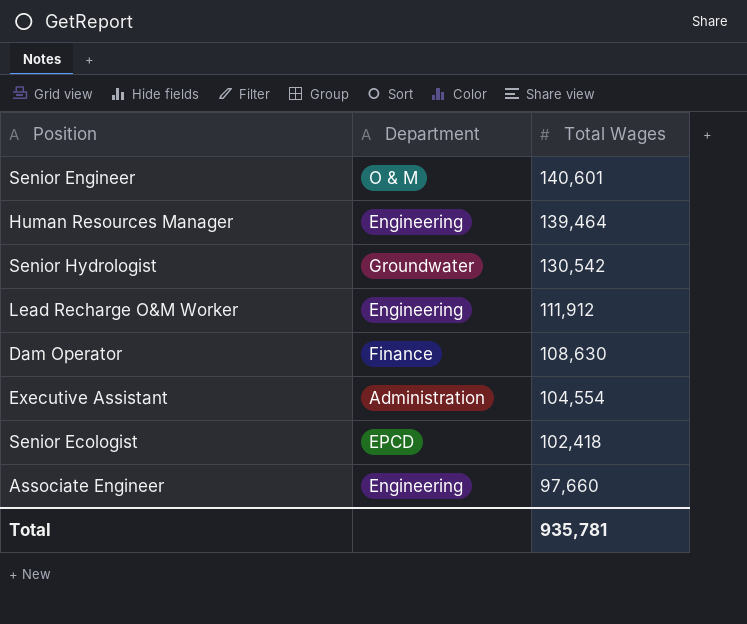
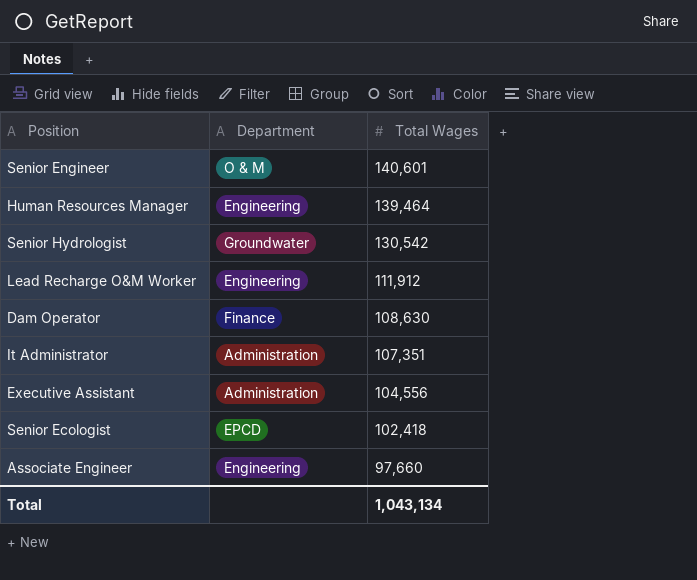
row It Administrator: none -> Administration | 107,351
Executive Assistant | Total Wages: 104,554 -> 104,556
Total | Total Wages: 935,781 -> 1,043,134

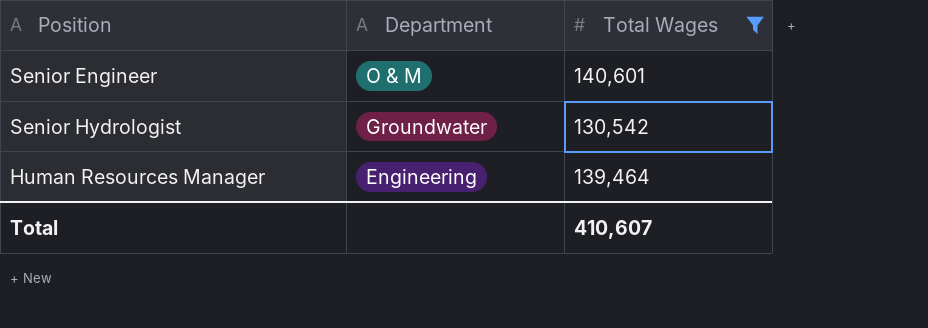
filter: none -> Total Wages >= 130,542
row order: Total Wages descending -> Department descending
Total | Total Wages: 1,043,134 -> 410,607

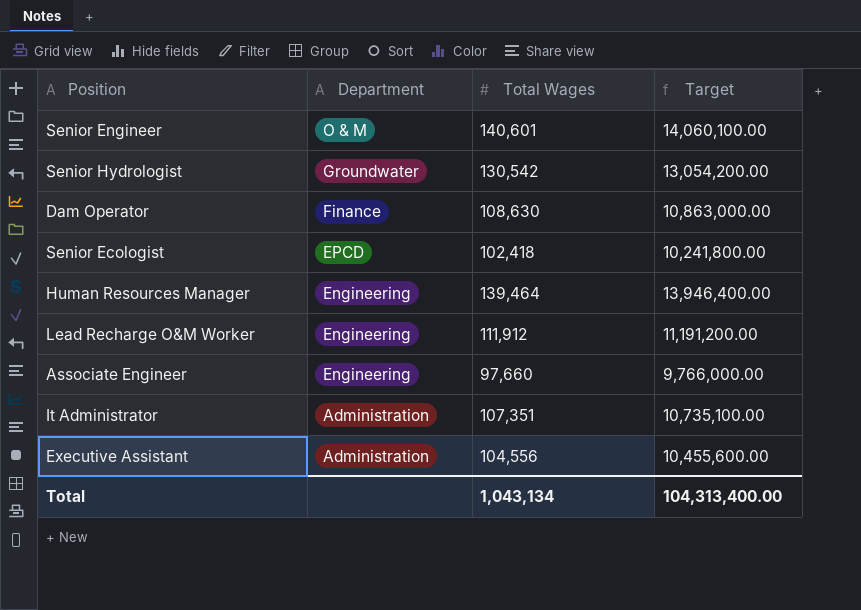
filter: Total Wages >= 130,542 -> none
column Target | formula: none -> [Total Wages] * 100
Total | Total Wages: 410,607 -> 1,043,134

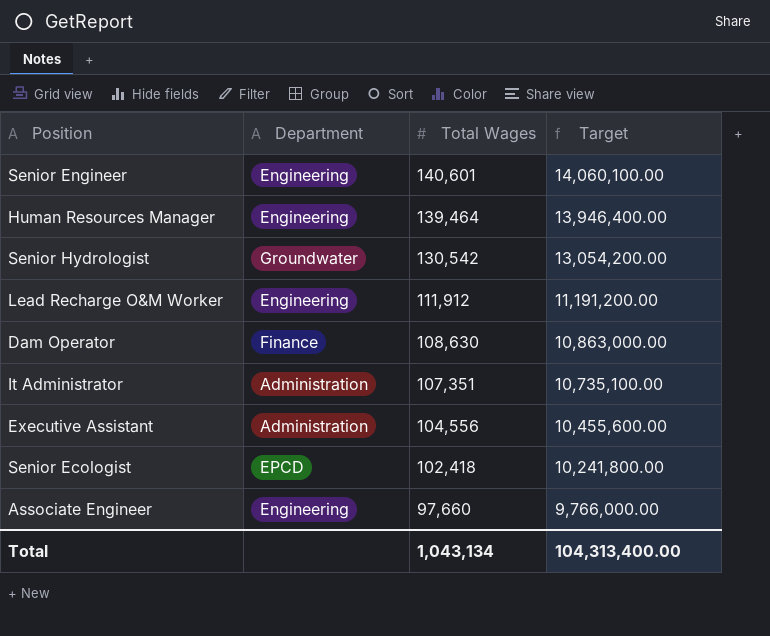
row order: Department descending -> Total Wages descending
Senior Engineer | Department: O & M -> Engineering

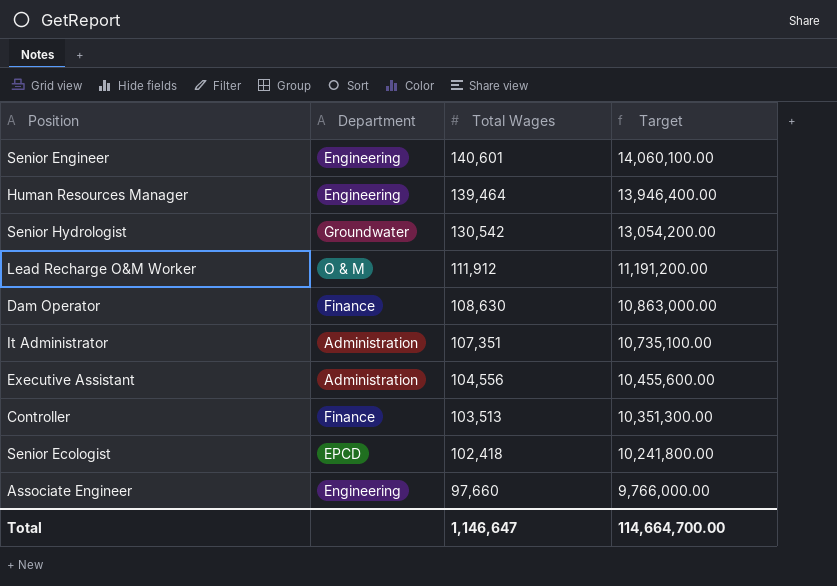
Lead Recharge O&M Worker | Department: Engineering -> O & M
row Controller: none -> Finance | 103,513 | 10,351,300.00
Total | Total Wages: 1,043,134 -> 1,146,647
Total | Target: 104,313,400.00 -> 114,664,700.00

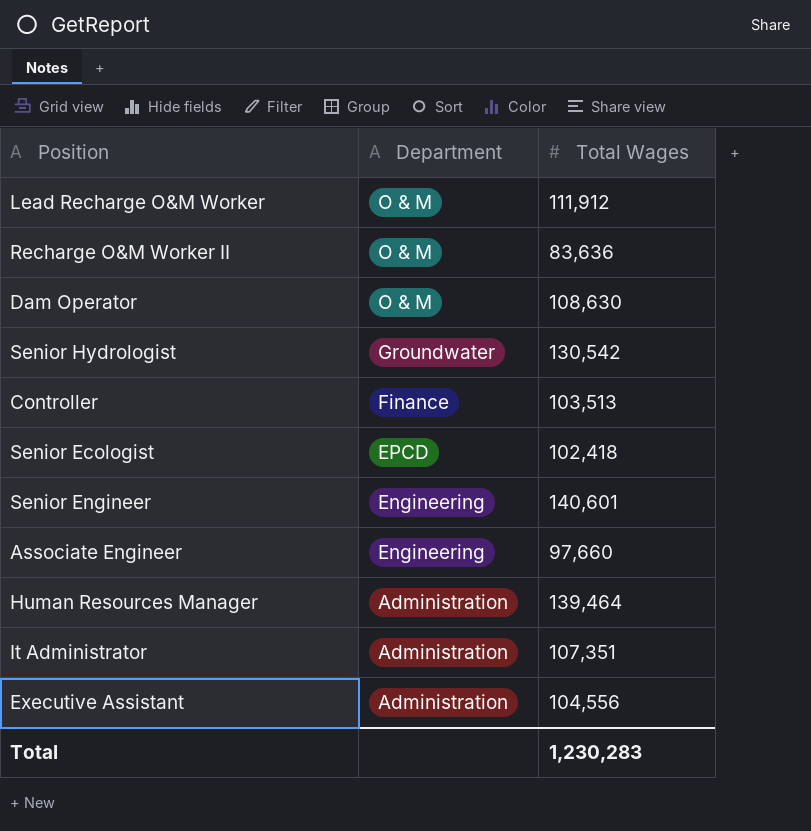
row order: Total Wages descending -> Department descending
column Target | formula: [Total Wages] * 100 -> none
row Recharge O&M Worker II: none -> O & M | 83,636
Dam Operator | Department: Finance -> O & M
Human Resources Manager | Department: Engineering -> Administration
Total | Total Wages: 1,146,647 -> 1,230,283

